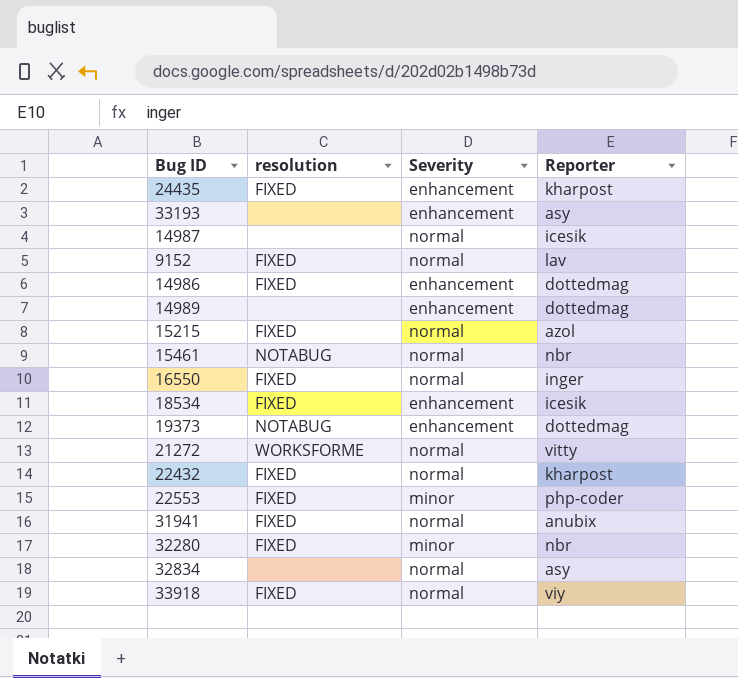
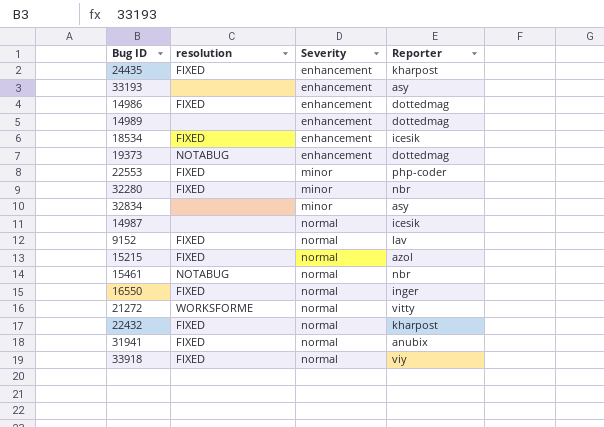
row order: none -> Severity ascending
32834 | Severity: normal -> minor

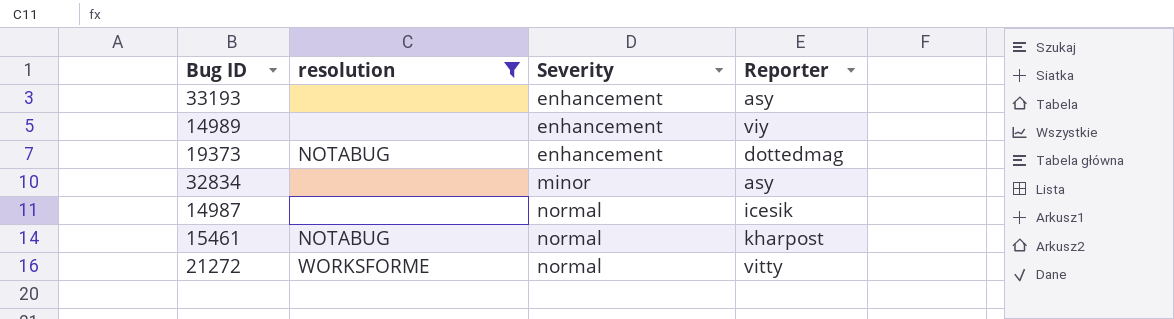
filter: none -> resolution != FIXED
14989 | Reporter: dottedmag -> viy
15461 | Reporter: nbr -> kharpost

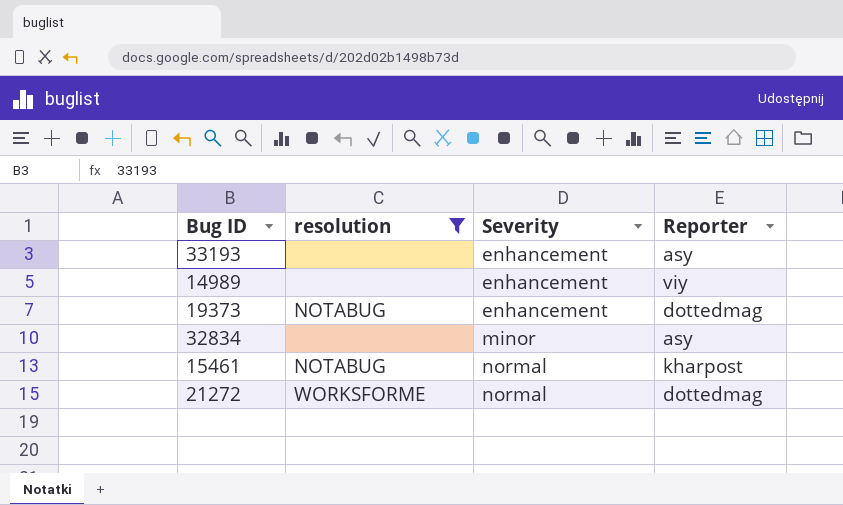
row 14987: none | normal | icesik -> none
21272 | Reporter: vitty -> dottedmag

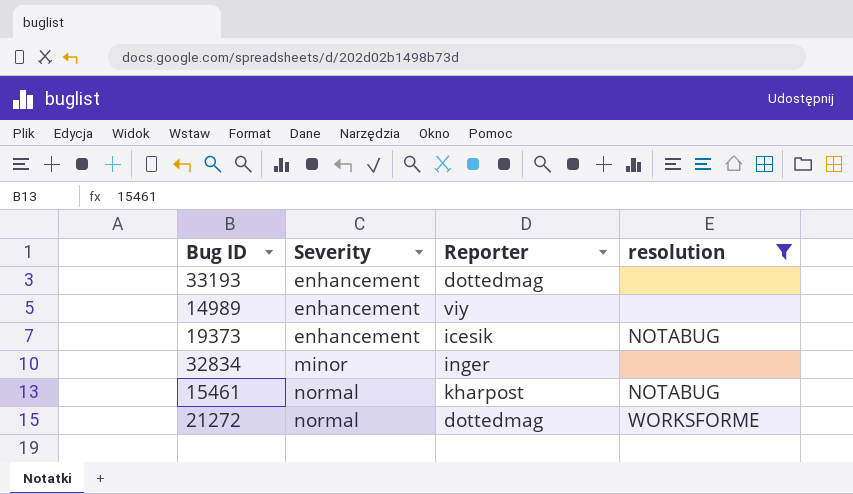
column resolution | position: 2 -> 4
33193 | Reporter: asy -> dottedmag
19373 | Reporter: dottedmag -> icesik
32834 | Reporter: asy -> inger

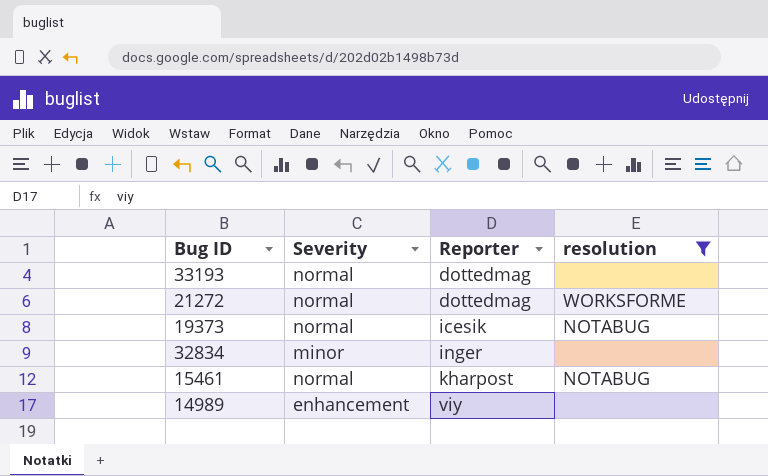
row order: Severity ascending -> Reporter ascending
33193 | Severity: enhancement -> normal
19373 | Severity: enhancement -> normal

